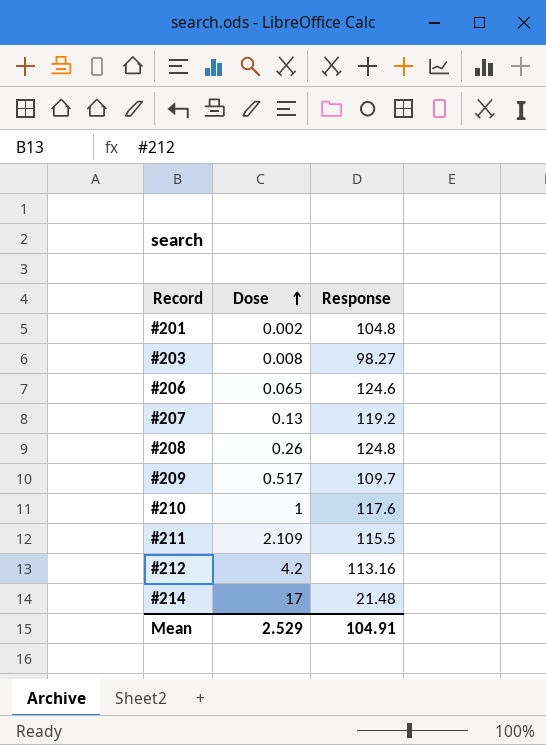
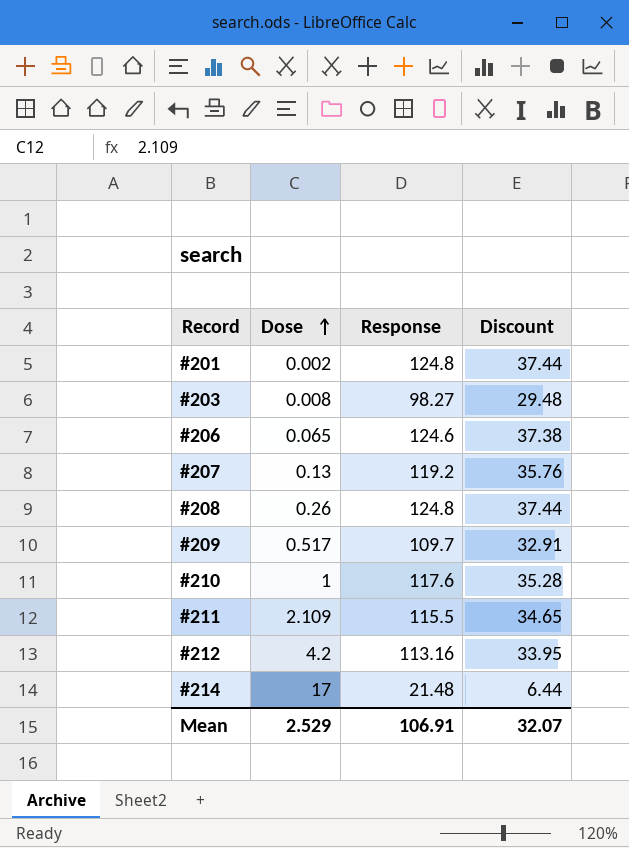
column Discount | formula: none -> [Response] * 0.3
#201 | Response: 104.8 -> 124.8
Mean | Response: 104.91 -> 106.91

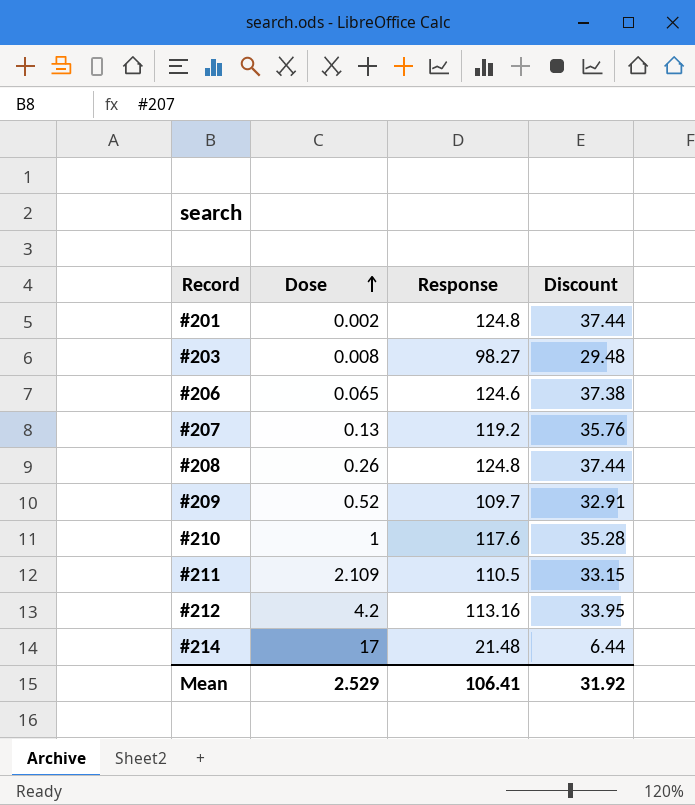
#209 | Dose: 0.517 -> 0.52
#211 | Response: 115.5 -> 110.5
#211 | Discount: 34.65 -> 33.15
Mean | Response: 106.91 -> 106.41
Mean | Discount: 32.07 -> 31.92

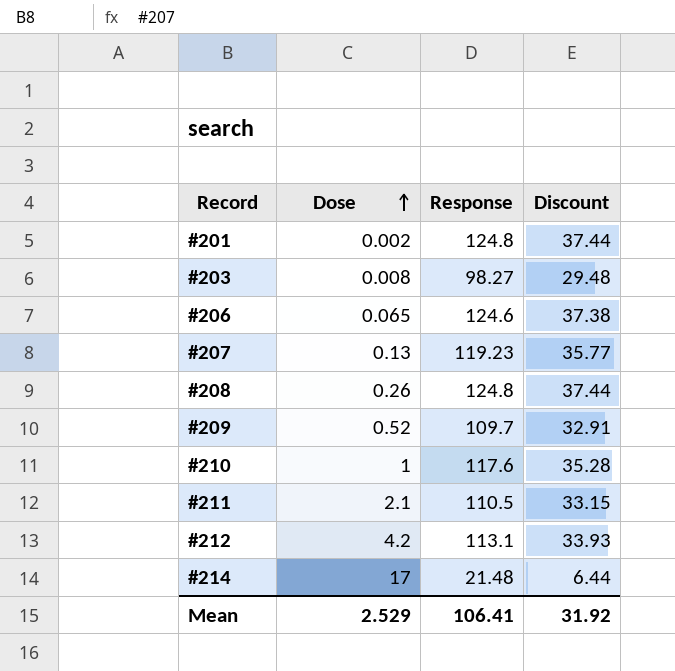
#207 | Response: 119.2 -> 119.23
#207 | Discount: 35.76 -> 35.77
#211 | Dose: 2.109 -> 2.1
#212 | Response: 113.16 -> 113.1
#212 | Discount: 33.95 -> 33.93

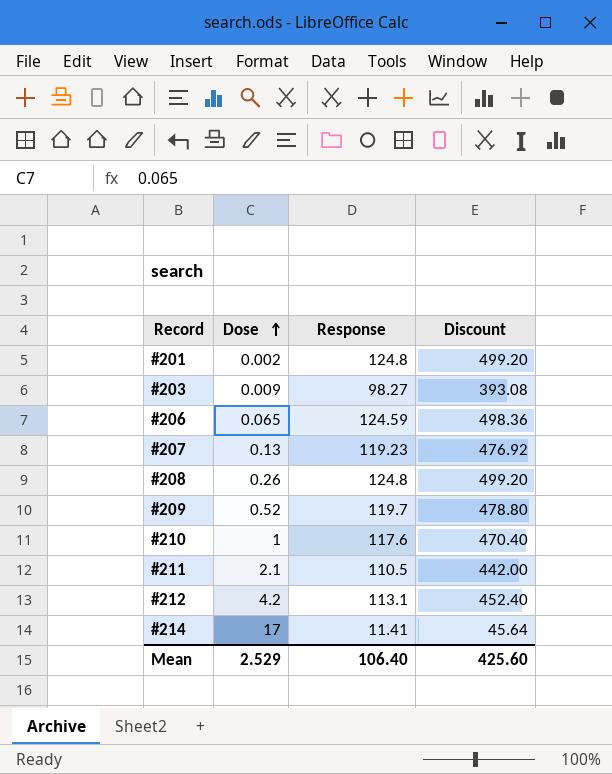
column Discount | formula: [Response] * 0.3 -> [Response] * 4
#203 | Dose: 0.008 -> 0.009
#206 | Response: 124.6 -> 124.59
#209 | Response: 109.7 -> 119.7
#214 | Response: 21.48 -> 11.41
Mean | Response: 106.41 -> 106.40
Mean | Discount: 31.92 -> 425.60

